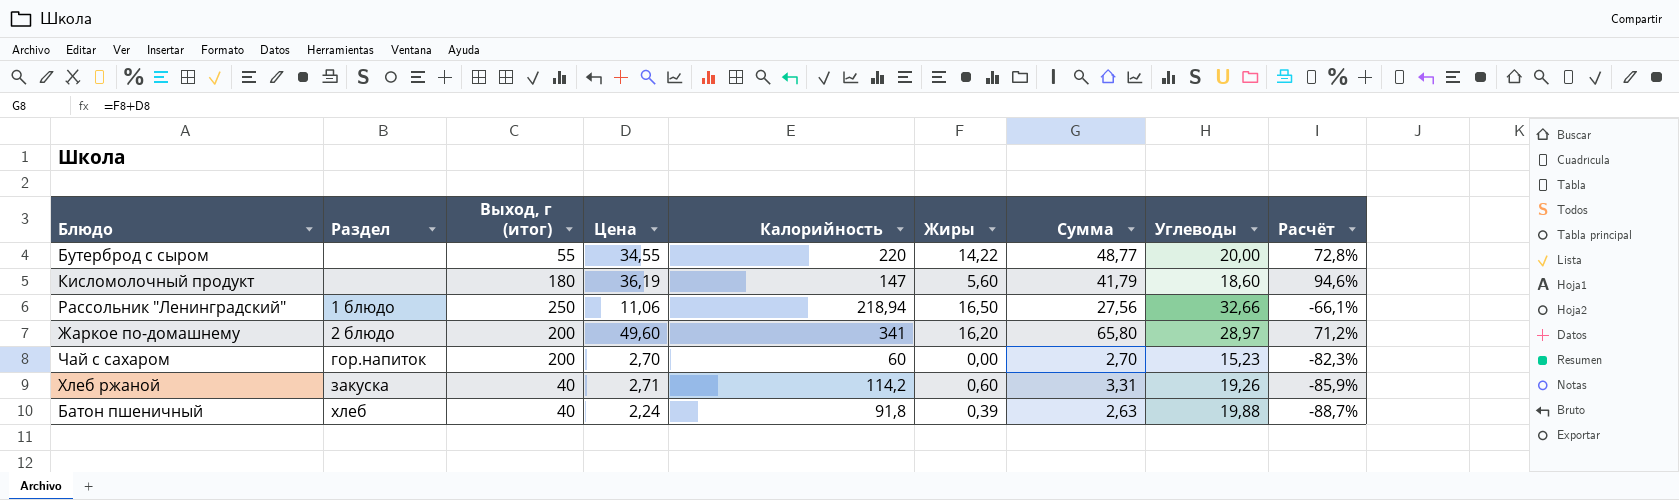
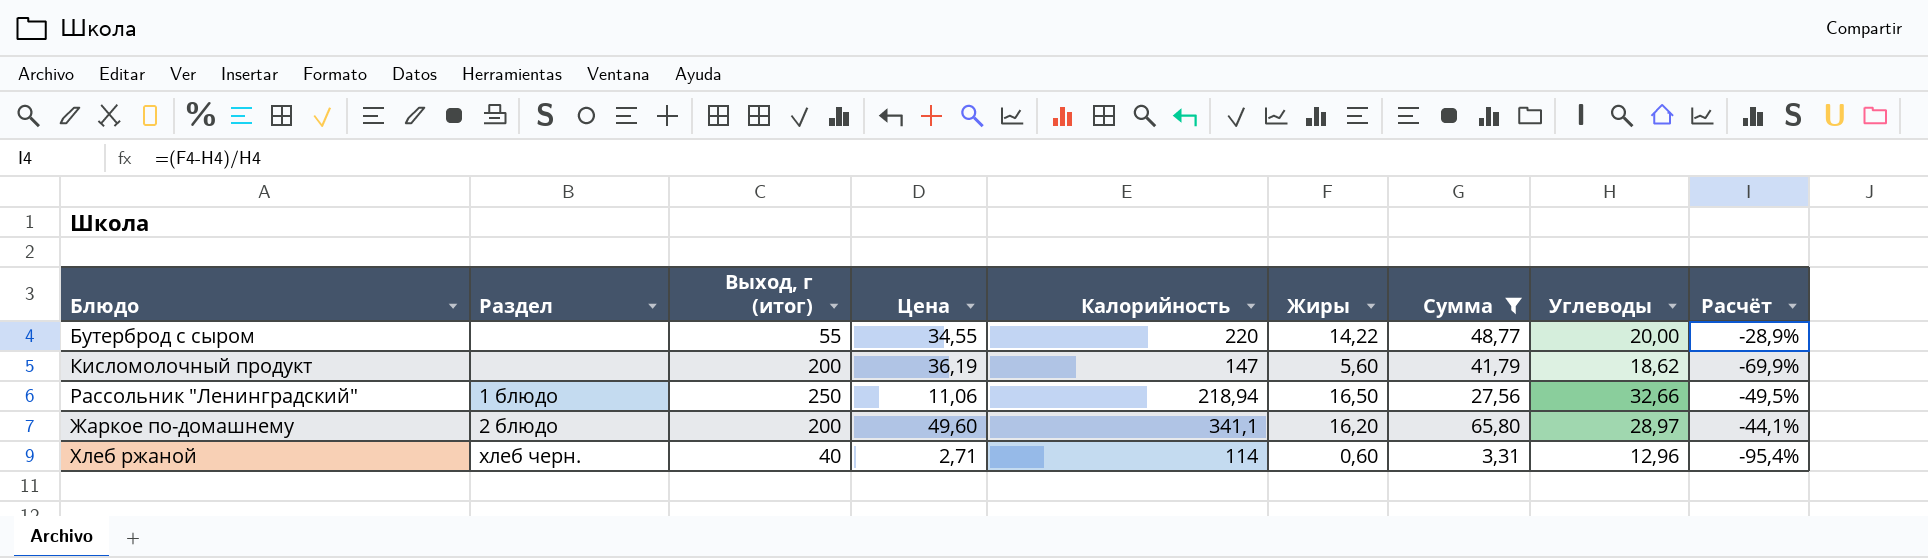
filter: none -> Сумма >= 3,31
column Расчёт | formula: ([Цена] - [Углеводы]) / [Углеводы] -> ([Жиры] - [Углеводы]) / [Углеводы]
Кисломолочный продукт | Выход, г (итог): 180 -> 200
Кисломолочный продукт | Углеводы: 18,60 -> 18,62
Жаркое по-домашнему | Калорийность: 341 -> 341,1
Хлеб ржаной | Раздел: закуска -> хлеб черн.
Хлеб ржаной | Калорийность: 114,2 -> 114
Хлеб ржаной | Углеводы: 19,26 -> 12,96

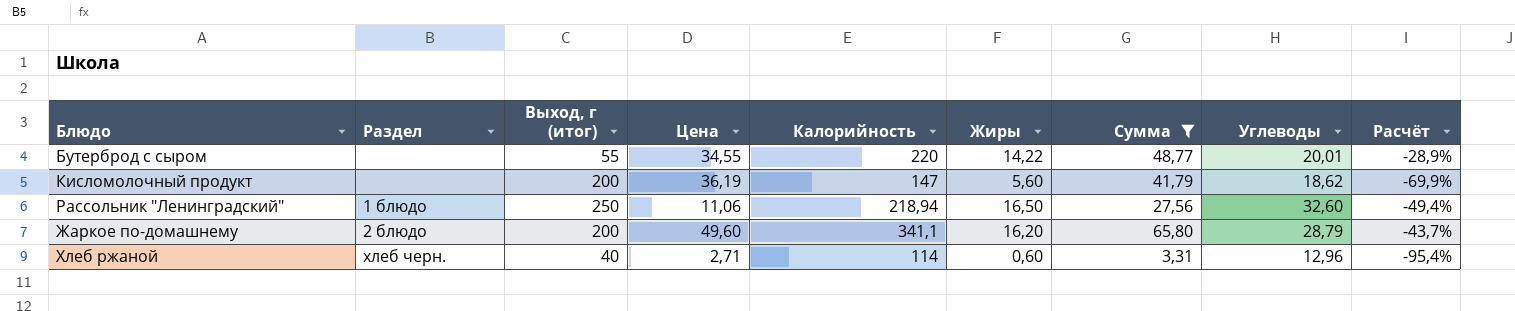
Бутерброд с сыром | Углеводы: 20,00 -> 20,01
Рассольник "Ленинградский" | Углеводы: 32,66 -> 32,60
Рассольник "Ленинградский" | Расчёт: -49,5% -> -49,4%
Жаркое по-домашнему | Углеводы: 28,97 -> 28,79
Жаркое по-домашнему | Расчёт: -44,1% -> -43,7%

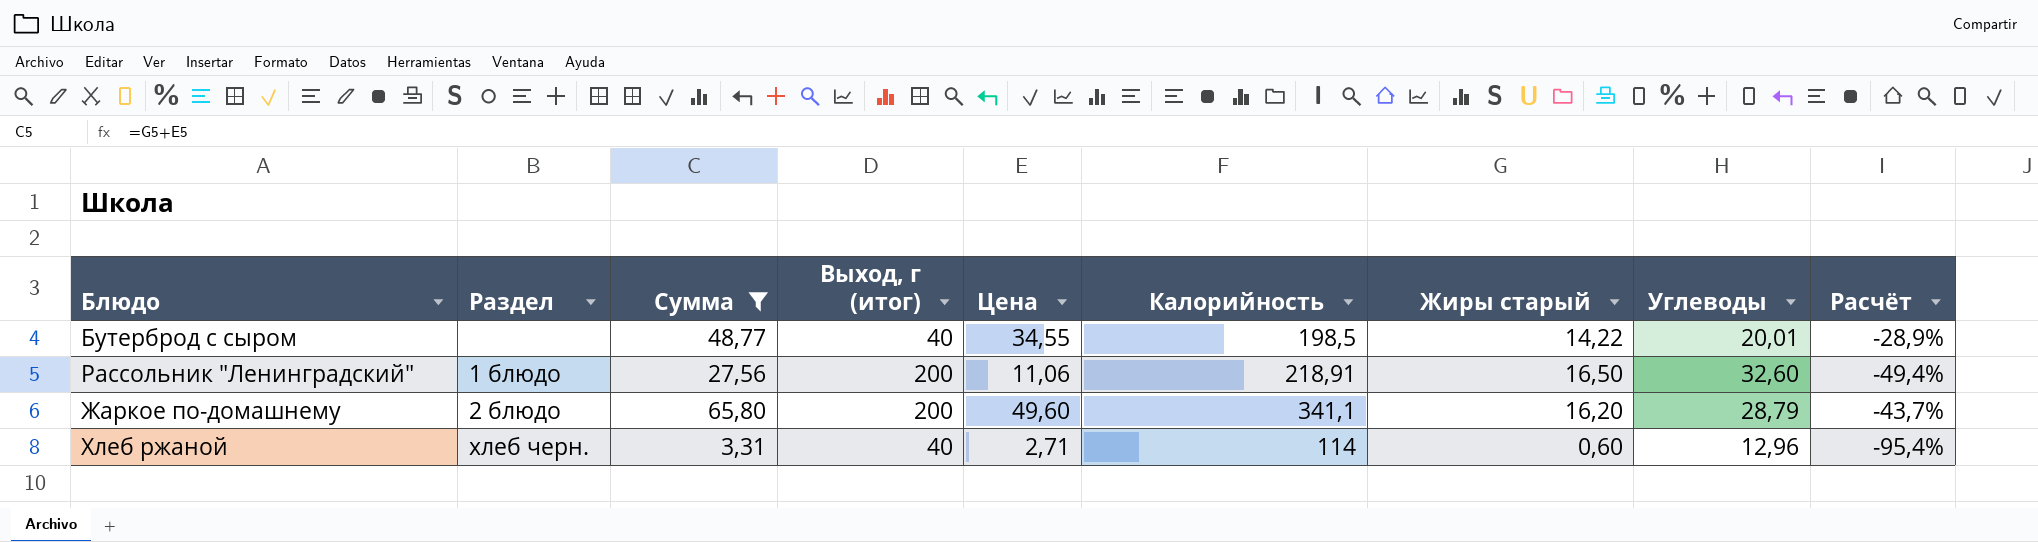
column Сумма | position: 7 -> 3
column name: Жиры -> Жиры старый
row Кисломолочный продукт: none | 200 | 36,19 | 147 | 5,60 | 41,79 | 18,62 | -69,9% -> none
Бутерброд с сыром | Выход, г (итог): 55 -> 40
Бутерброд с сыром | Калорийность: 220 -> 198,5
Рассольник "Ленинградский" | Выход, г (итог): 250 -> 200
Рассольник "Ленинградский" | Калорийность: 218,94 -> 218,91

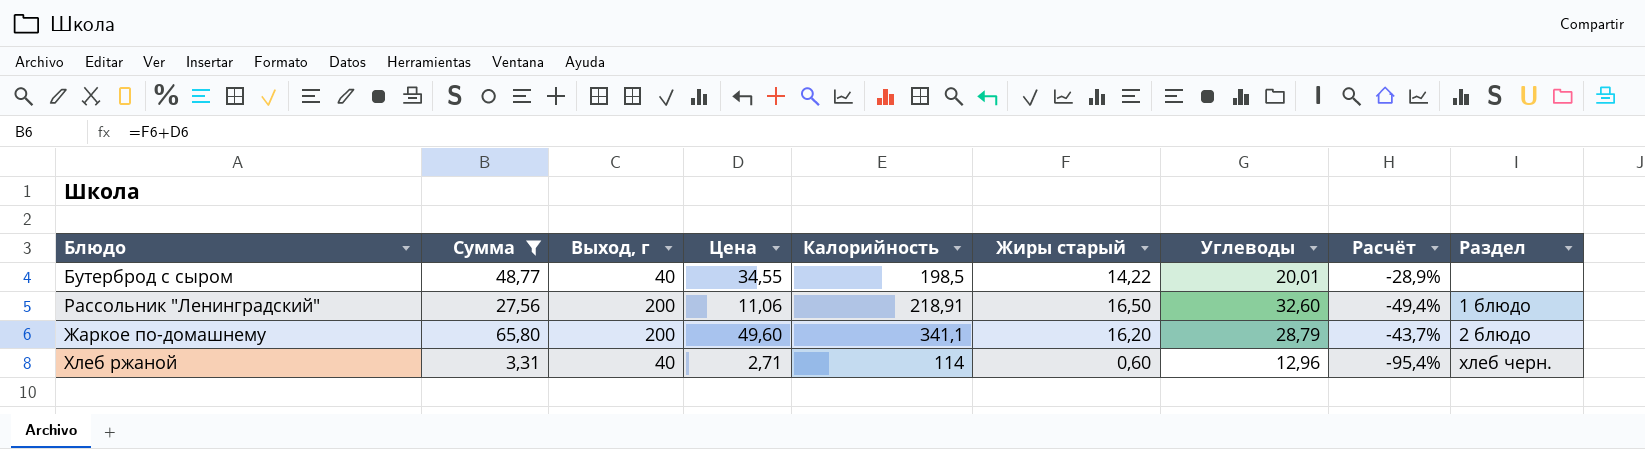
column name: Выход, г (итог) -> Выход, г
column Раздел | position: 2 -> 9

